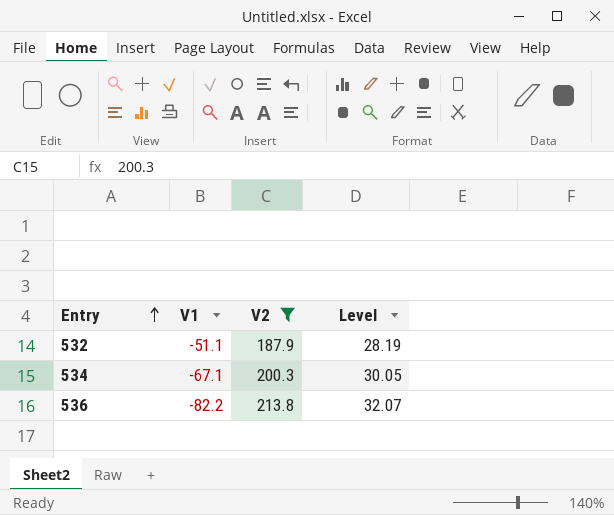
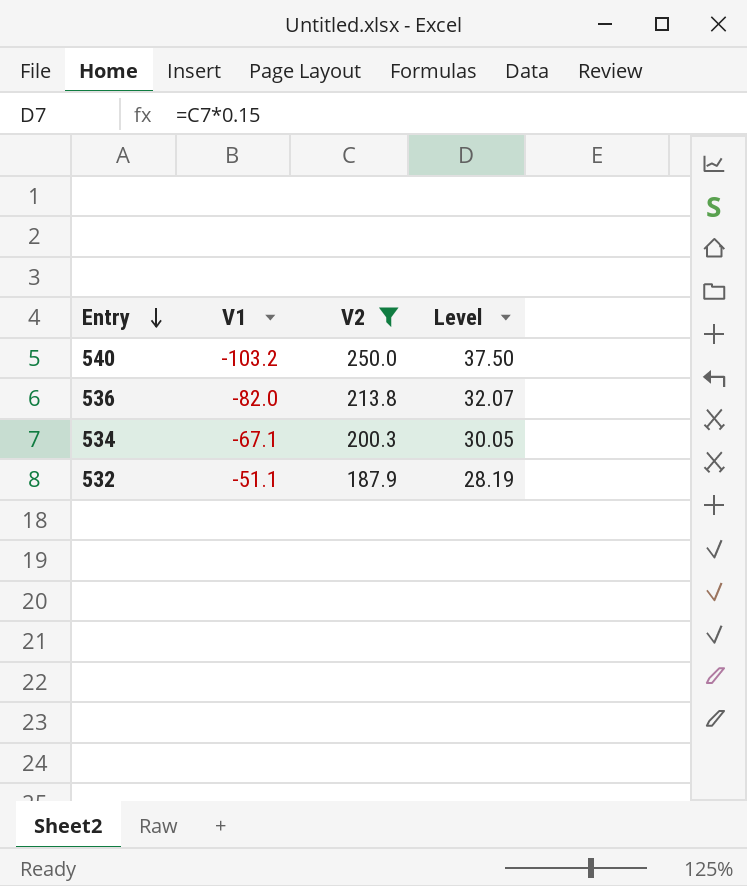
row order: Entry ascending -> Entry descending
row 540: none -> -103.2 | 250.0 | 37.50
536 | V1: -82.2 -> -82.0

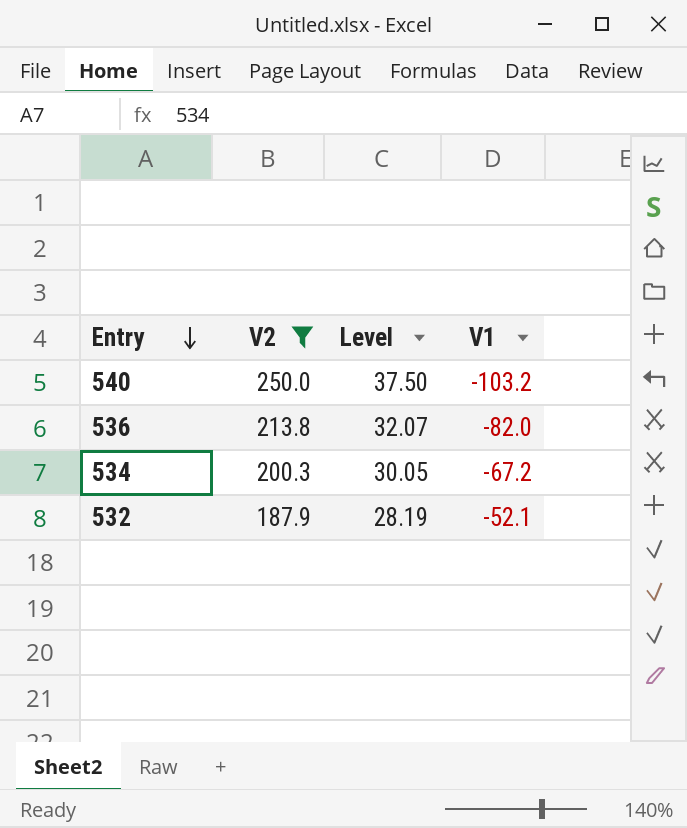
column V1 | position: 2 -> 4
534 | V1: -67.1 -> -67.2
532 | V1: -51.1 -> -52.1

